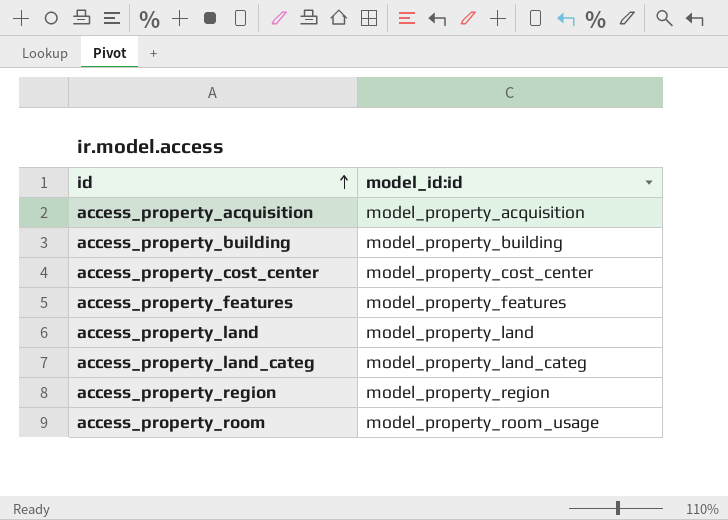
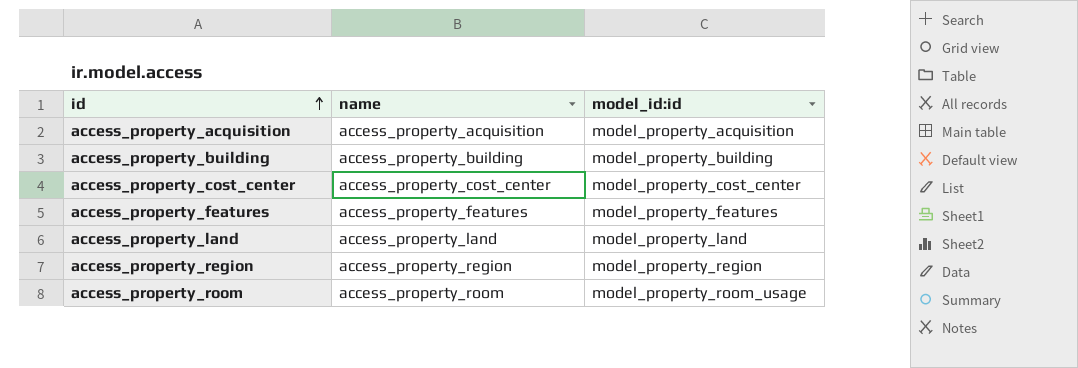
column name | position: none -> 2
row access_property_land_categ: model_property_land_categ -> none

